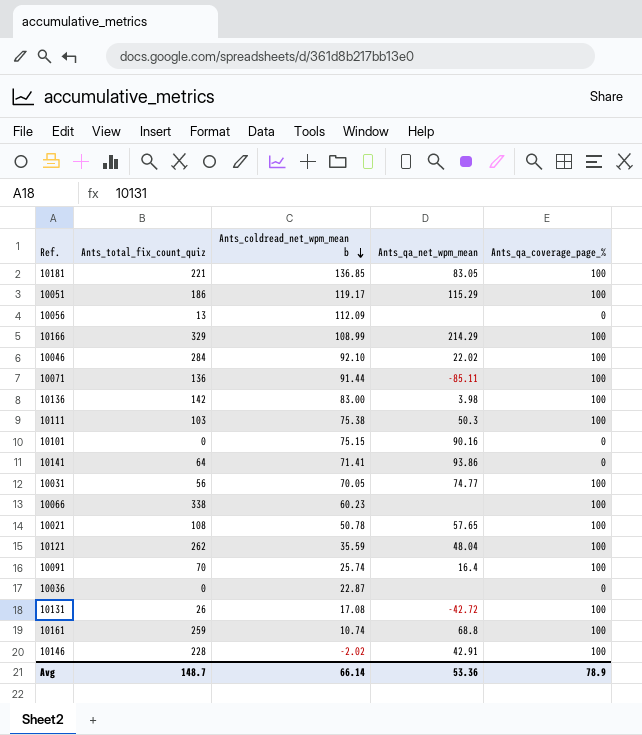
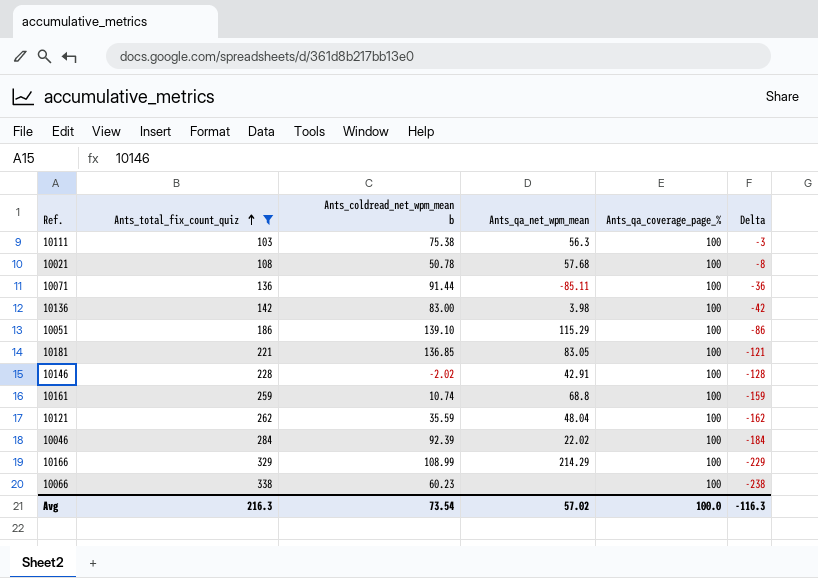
filter: none -> Ants_total_fix_count_quiz >= 103
row order: Ants_coldread_net_wpm_mean b descending -> Ants_total_fix_count_quiz ascending
column Delta | formula: none -> [Ants_qa_coverage_page_%] - [Ants_total_fix_count_quiz]
10111 | Ants_qa_net_wpm_mean: 50.3 -> 56.3
10021 | Ants_qa_net_wpm_mean: 57.65 -> 57.68
10051 | Ants_coldread_net_wpm_mean b: 119.17 -> 139.10
10046 | Ants_coldread_net_wpm_mean b: 92.10 -> 92.39
Avg | Ants_total_fix_count_quiz: 148.7 -> 216.3
Avg | Ants_coldread_net_wpm_mean b: 66.14 -> 73.54
Avg | Ants_qa_net_wpm_mean: 53.36 -> 57.02
Avg | Ants_qa_coverage_page_%: 78.9 -> 100.0

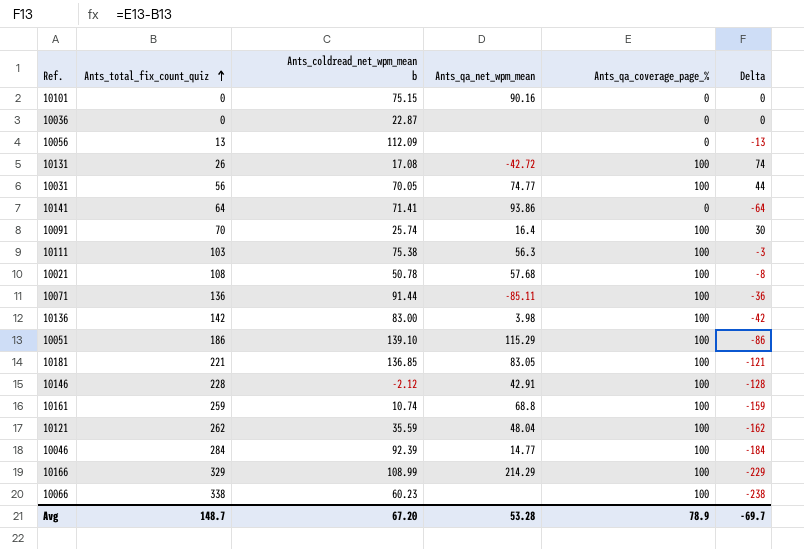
filter: Ants_total_fix_count_quiz >= 103 -> none
10146 | Ants_coldread_net_wpm_mean b: -2.02 -> -2.12
10046 | Ants_qa_net_wpm_mean: 22.02 -> 14.77
Avg | Ants_total_fix_count_quiz: 216.3 -> 148.7
Avg | Ants_coldread_net_wpm_mean b: 73.54 -> 67.20
Avg | Ants_qa_net_wpm_mean: 57.02 -> 53.28
Avg | Ants_qa_coverage_page_%: 100.0 -> 78.9
Avg | Delta: -116.3 -> -69.7

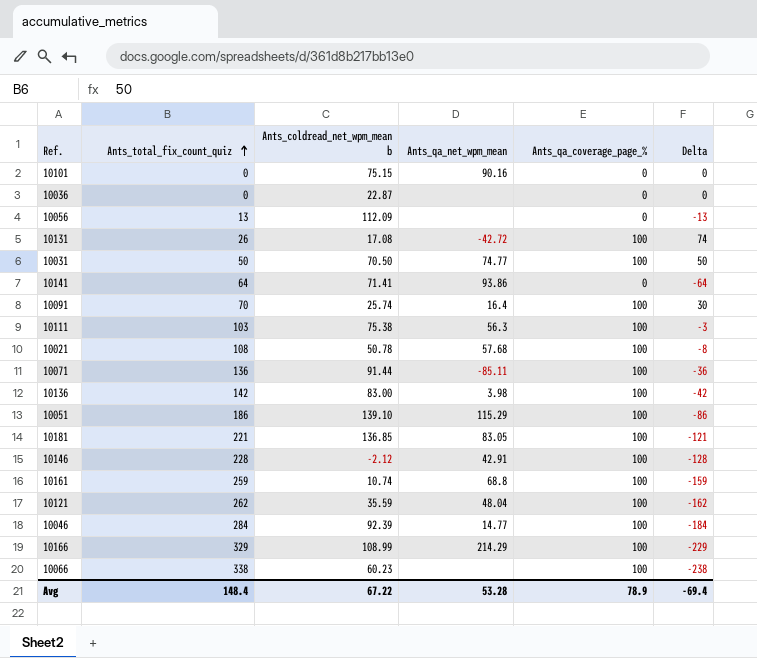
10031 | Ants_total_fix_count_quiz: 56 -> 50
10031 | Ants_coldread_net_wpm_mean b: 70.05 -> 70.50
10031 | Delta: 44 -> 50
Avg | Ants_total_fix_count_quiz: 148.7 -> 148.4
Avg | Ants_coldread_net_wpm_mean b: 67.20 -> 67.22
Avg | Delta: -69.7 -> -69.4

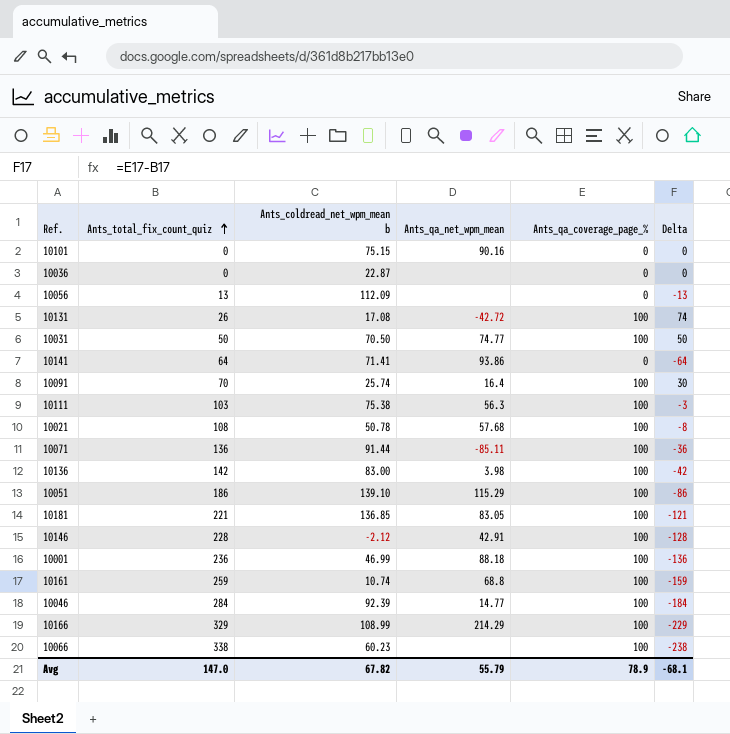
row 10121: 262 | 35.59 | 48.04 | 100 | -162 -> none
row 10001: none -> 236 | 46.99 | 88.18 | 100 | -136
Avg | Ants_total_fix_count_quiz: 148.4 -> 147.0
Avg | Ants_coldread_net_wpm_mean b: 67.22 -> 67.82
Avg | Ants_qa_net_wpm_mean: 53.28 -> 55.79
Avg | Delta: -69.4 -> -68.1

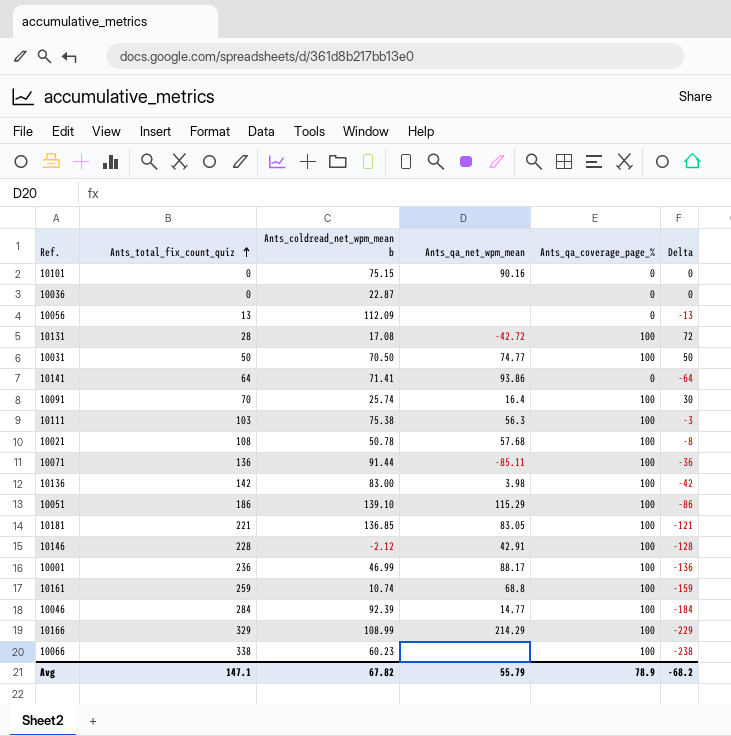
10131 | Ants_total_fix_count_quiz: 26 -> 28
10131 | Delta: 74 -> 72
10001 | Ants_qa_net_wpm_mean: 88.18 -> 88.17
Avg | Ants_total_fix_count_quiz: 147.0 -> 147.1
Avg | Delta: -68.1 -> -68.2

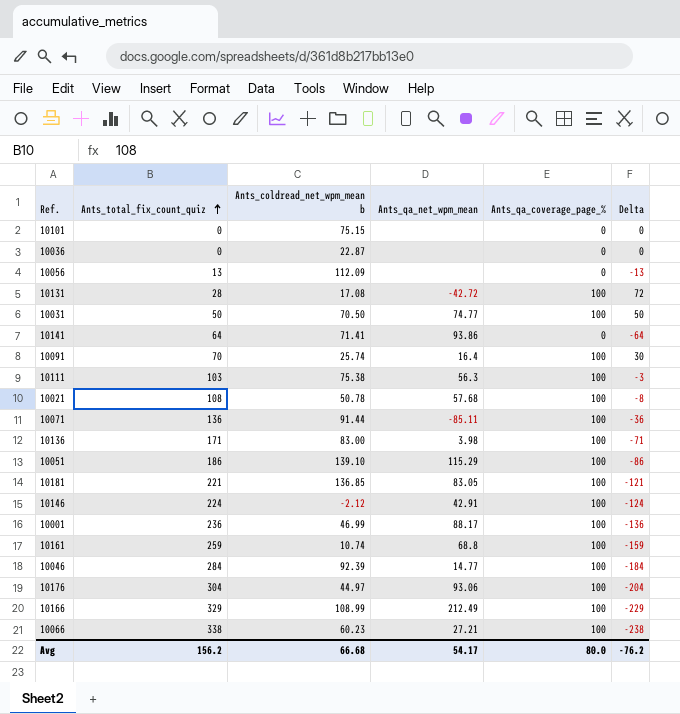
10101 | Ants_qa_net_wpm_mean: 90.16 -> none
10136 | Ants_total_fix_count_quiz: 142 -> 171
10136 | Delta: -42 -> -71
10146 | Ants_total_fix_count_quiz: 228 -> 224
10146 | Delta: -128 -> -124
row 10176: none -> 304 | 44.97 | 93.06 | 100 | -204
10166 | Ants_qa_net_wpm_mean: 214.29 -> 212.49
10066 | Ants_qa_net_wpm_mean: none -> 27.21
Avg | Ants_total_fix_count_quiz: 147.1 -> 156.2
Avg | Ants_coldread_net_wpm_mean b: 67.82 -> 66.68
Avg | Ants_qa_net_wpm_mean: 55.79 -> 54.17
Avg | Ants_qa_coverage_page_%: 78.9 -> 80.0
Avg | Delta: -68.2 -> -76.2

